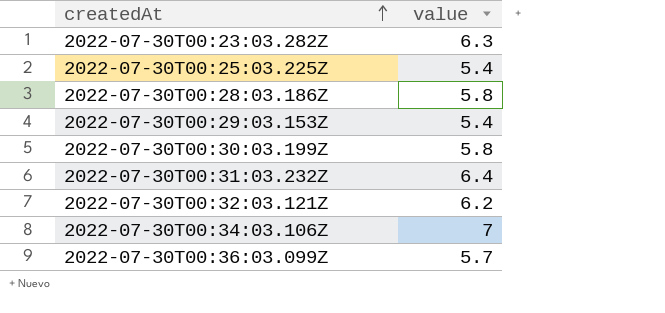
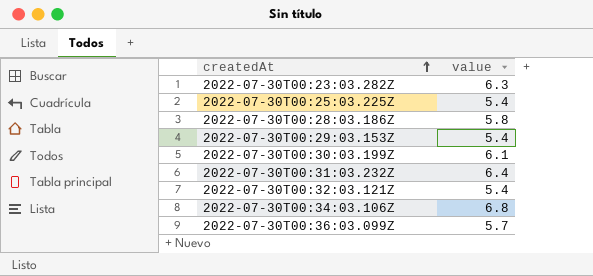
2022-07-30T00:30:03.199Z | value: 5.8 -> 6.1
2022-07-30T00:32:03.121Z | value: 6.2 -> 5.4
2022-07-30T00:34:03.106Z | value: 7 -> 6.8

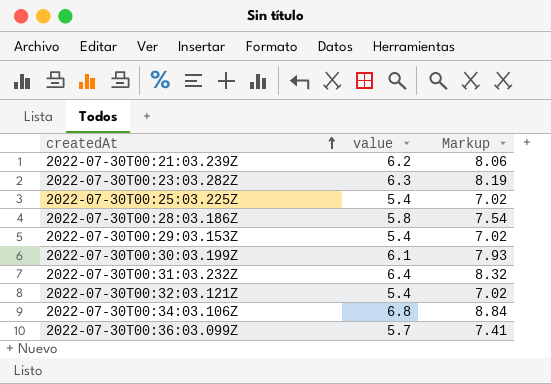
column Markup | formula: none -> [value] * 1.3
row 2022-07-30T00:21:03.239Z: none -> 6.2 | 8.06

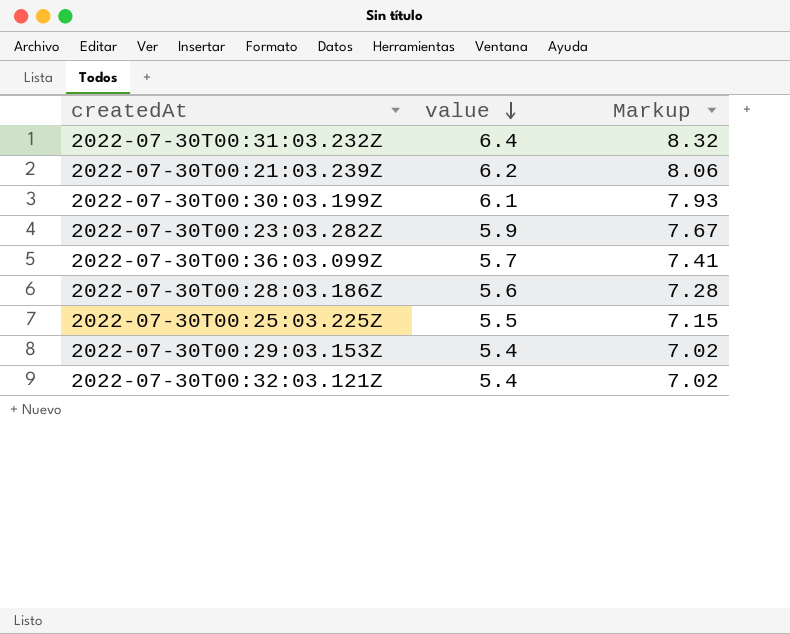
row order: createdAt ascending -> value descending
row 2022-07-30T00:34:03.106Z: 6.8 | 8.84 -> none
2022-07-30T00:23:03.282Z | value: 6.3 -> 5.9
2022-07-30T00:23:03.282Z | Markup: 8.19 -> 7.67
2022-07-30T00:28:03.186Z | value: 5.8 -> 5.6
2022-07-30T00:28:03.186Z | Markup: 7.54 -> 7.28
2022-07-30T00:25:03.225Z | value: 5.4 -> 5.5
2022-07-30T00:25:03.225Z | Markup: 7.02 -> 7.15

